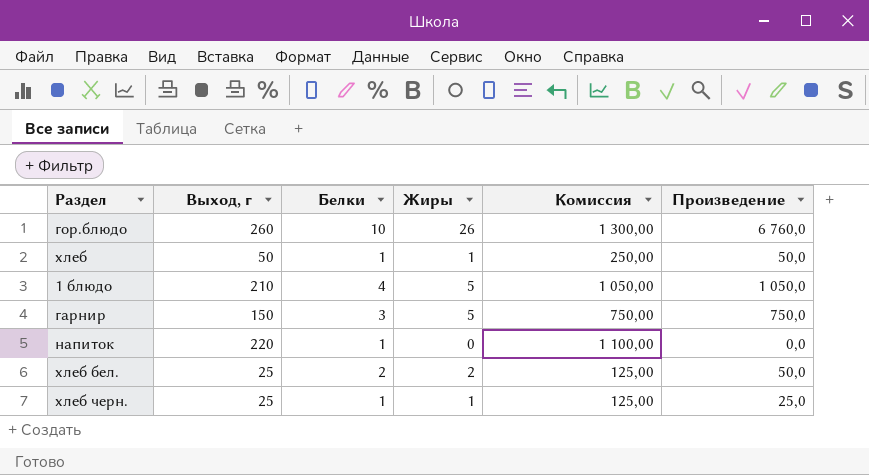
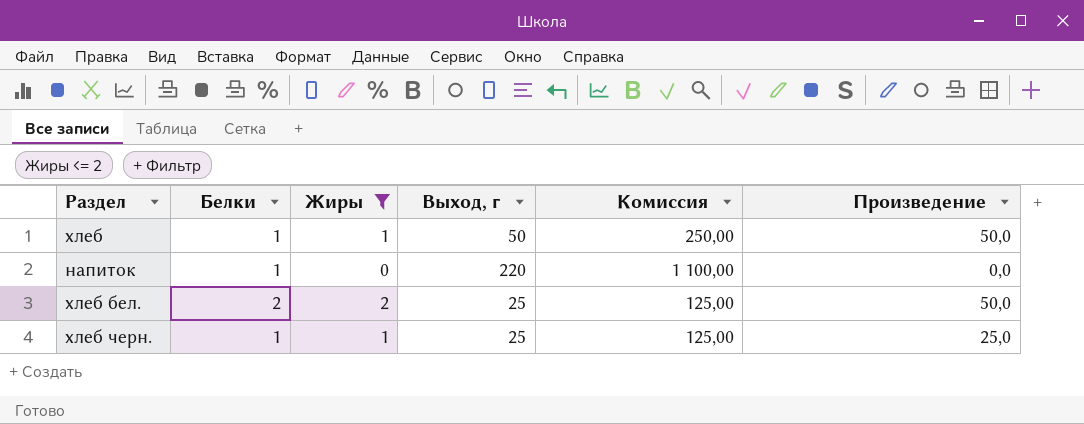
filter: none -> Жиры <= 2
column Выход, г | position: 2 -> 4

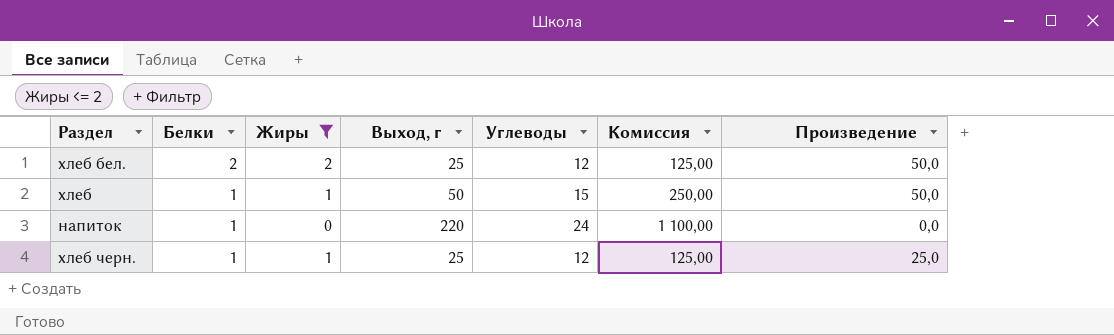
row order: none -> Белки descending
column Углеводы | position: none -> 5

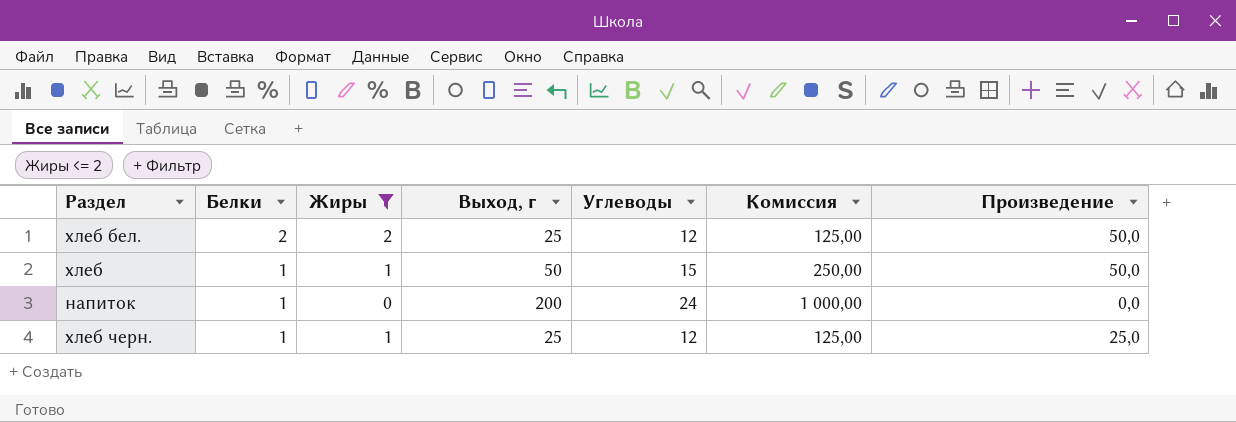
напиток | Выход, г: 220 -> 200
напиток | Комиссия: 1 100,00 -> 1 000,00

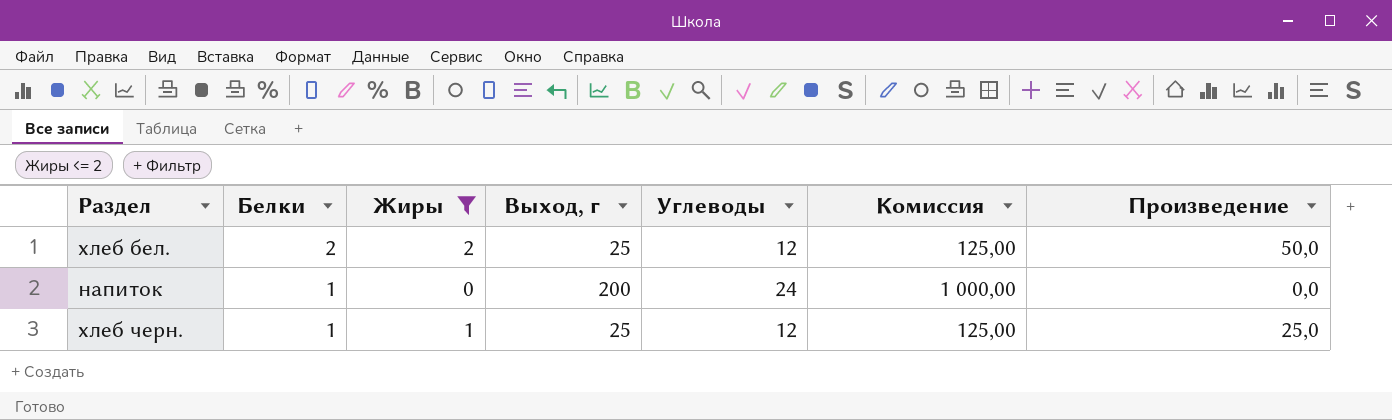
row хлеб: 1 | 1 | 50 | 15 | 250,00 | 50,0 -> none

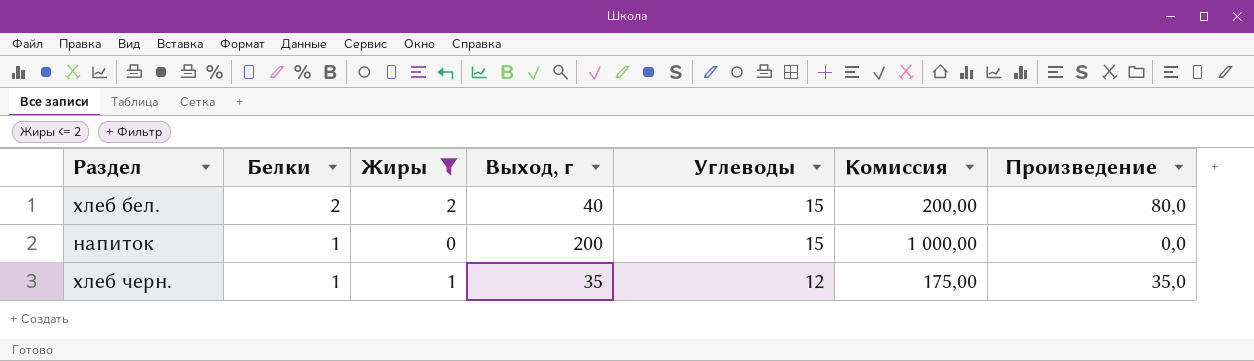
хлеб бел. | Выход, г: 25 -> 40
хлеб бел. | Углеводы: 12 -> 15
хлеб бел. | Комиссия: 125,00 -> 200,00
хлеб бел. | Произведение: 50,0 -> 80,0
напиток | Углеводы: 24 -> 15
хлеб черн. | Выход, г: 25 -> 35
хлеб черн. | Комиссия: 125,00 -> 175,00
хлеб черн. | Произведение: 25,0 -> 35,0

